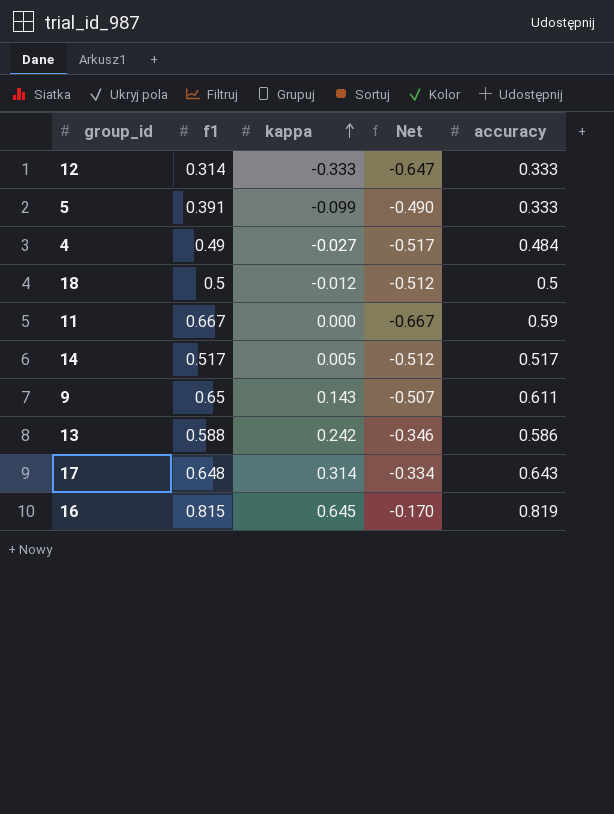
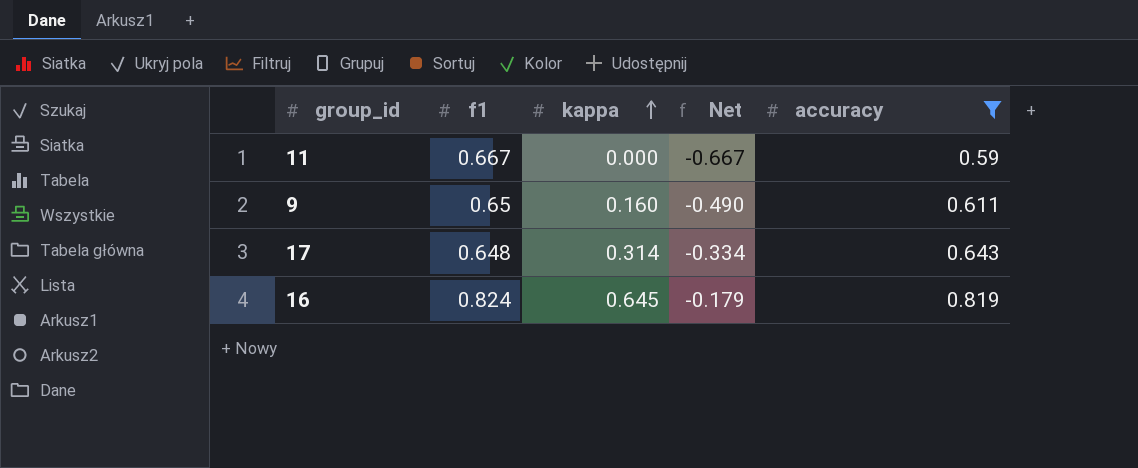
filter: none -> accuracy >= 0.59
9 | kappa: 0.143 -> 0.160
9 | Net: -0.507 -> -0.490
16 | f1: 0.815 -> 0.824
16 | Net: -0.170 -> -0.179

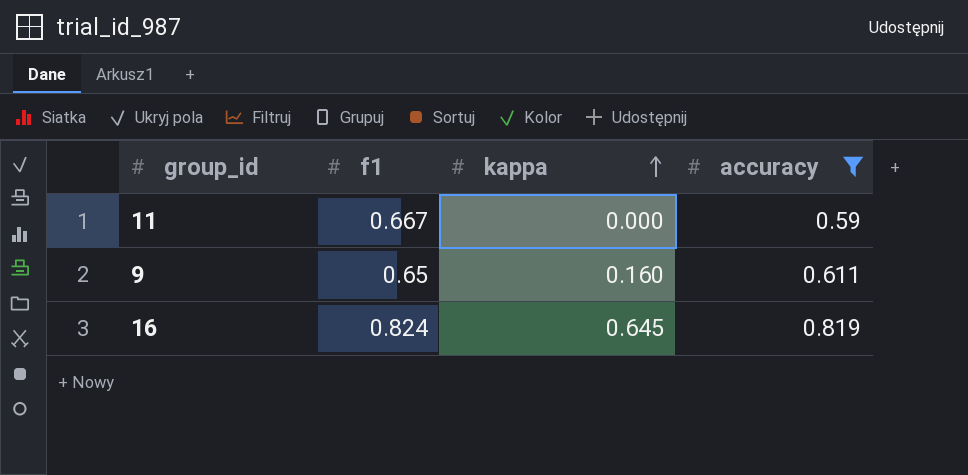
column Net | formula: [kappa] - [f1] -> none
row 17: 0.648 | 0.314 | -0.334 | 0.643 -> none

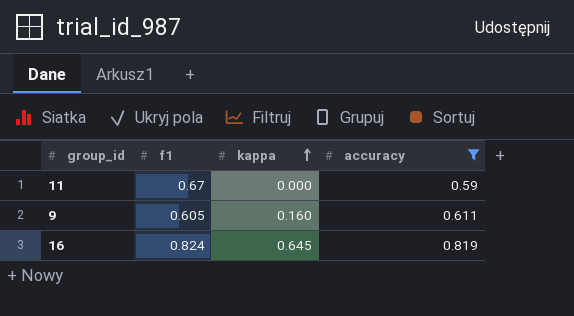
11 | f1: 0.667 -> 0.67
9 | f1: 0.65 -> 0.605

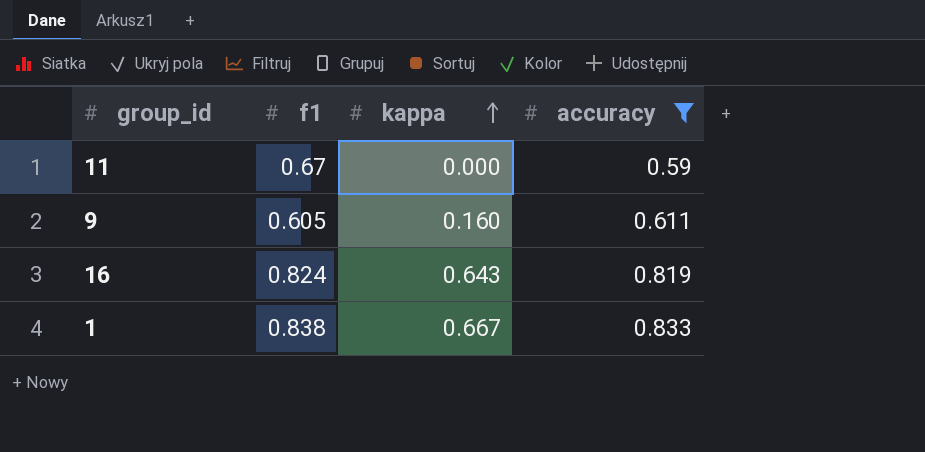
16 | kappa: 0.645 -> 0.643
row 1: none -> 0.838 | 0.667 | 0.833

